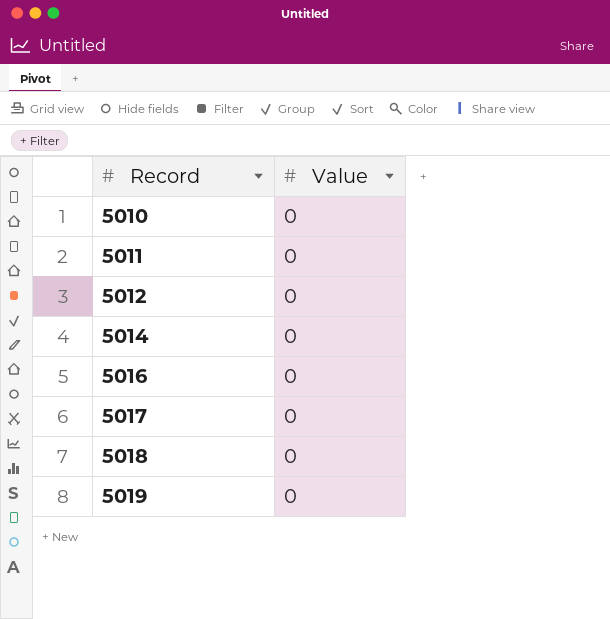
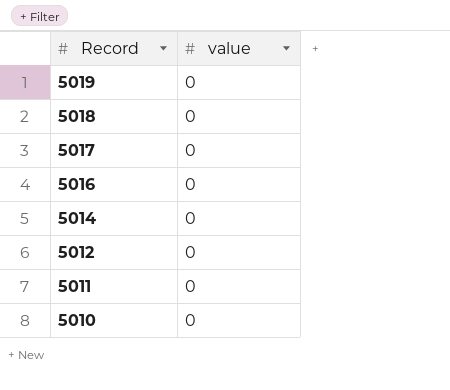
row order: Record ascending -> Record descending
column name: Value -> value

